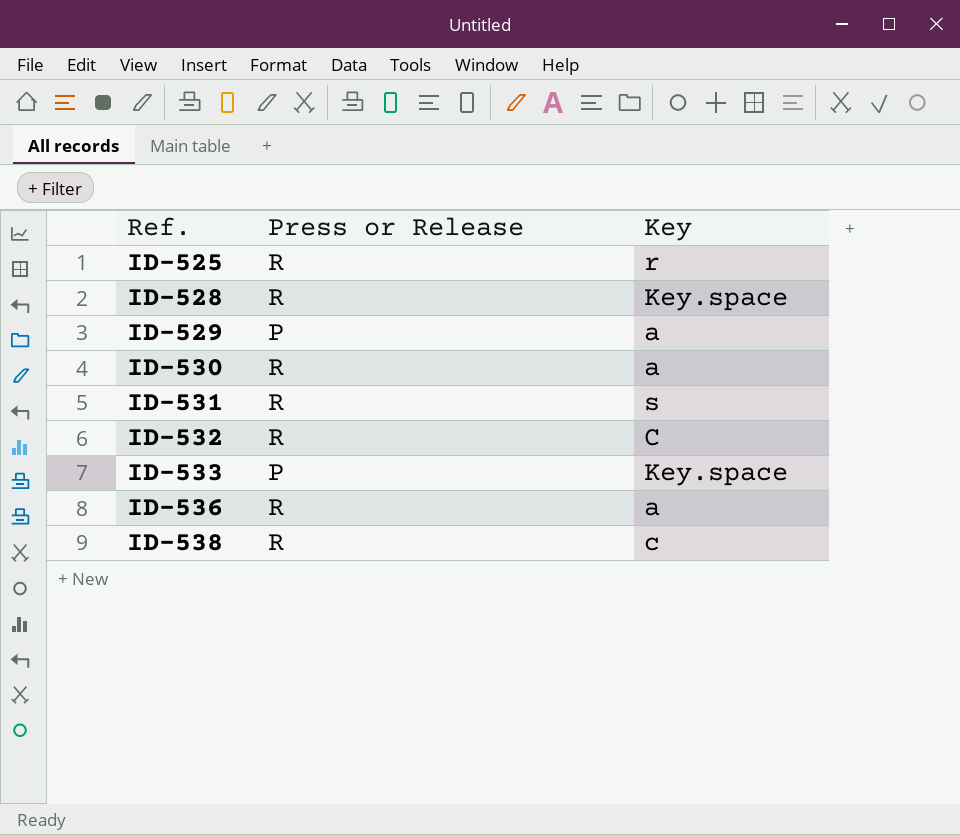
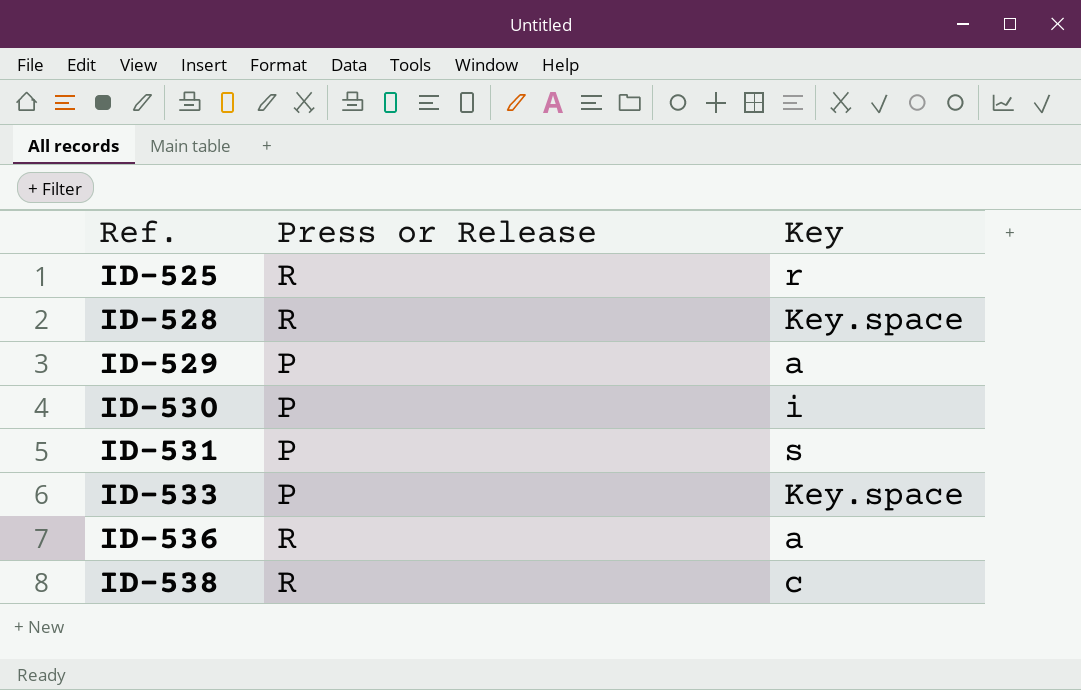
row ID-532: R | C -> none
ID-530 | Press or Release: R -> P
ID-530 | Key: a -> i
ID-531 | Press or Release: R -> P

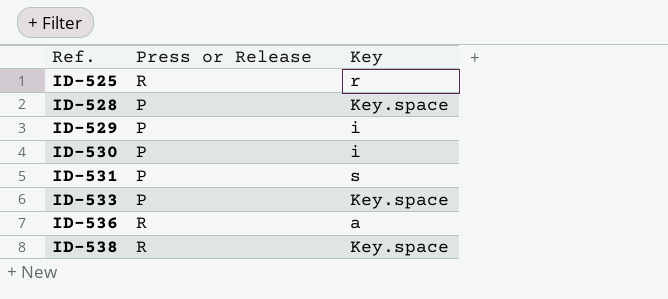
ID-528 | Press or Release: R -> P
ID-529 | Key: a -> i
ID-538 | Key: c -> Key.space

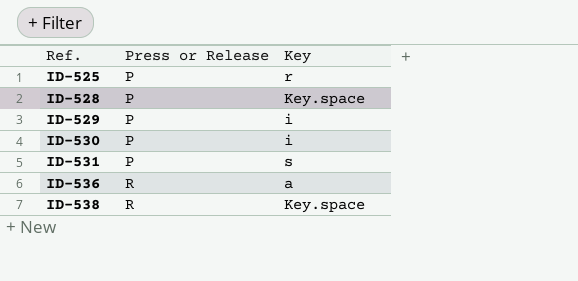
row ID-533: P | Key.space -> none
ID-525 | Press or Release: R -> P

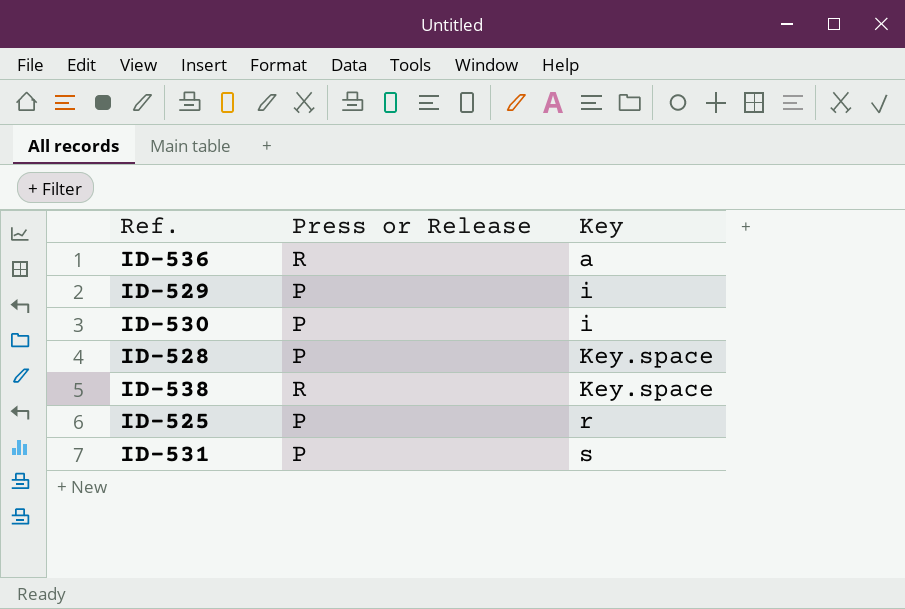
row order: Ref. ascending -> Key ascending

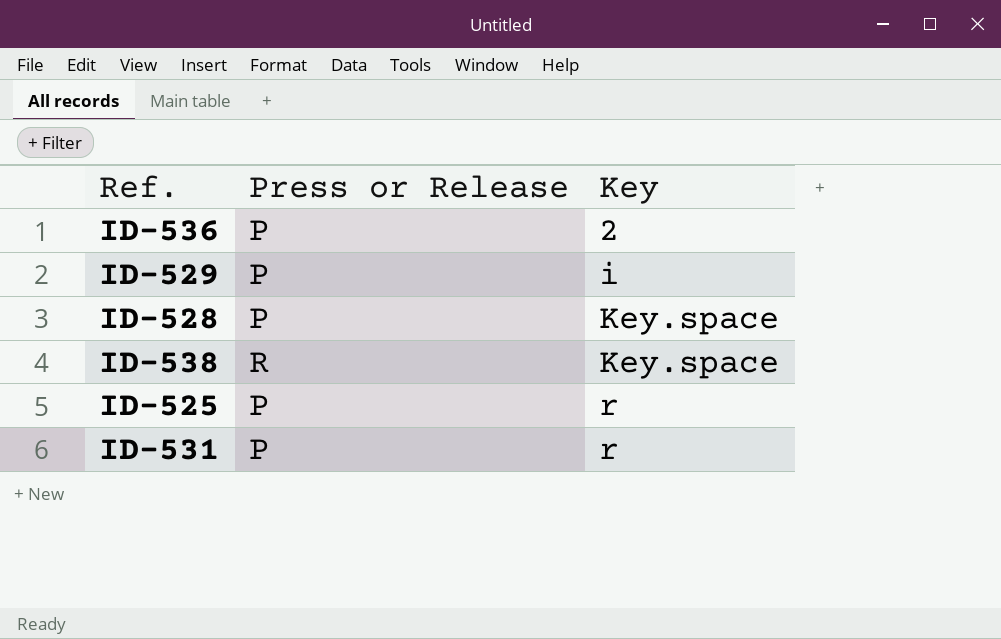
row ID-530: P | i -> none
ID-536 | Press or Release: R -> P
ID-536 | Key: a -> 2
ID-531 | Key: s -> r

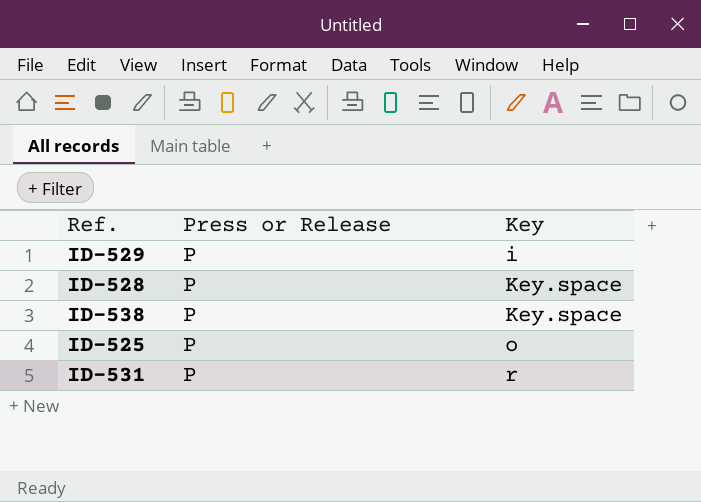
row ID-536: P | 2 -> none
ID-538 | Press or Release: R -> P
ID-525 | Key: r -> o

